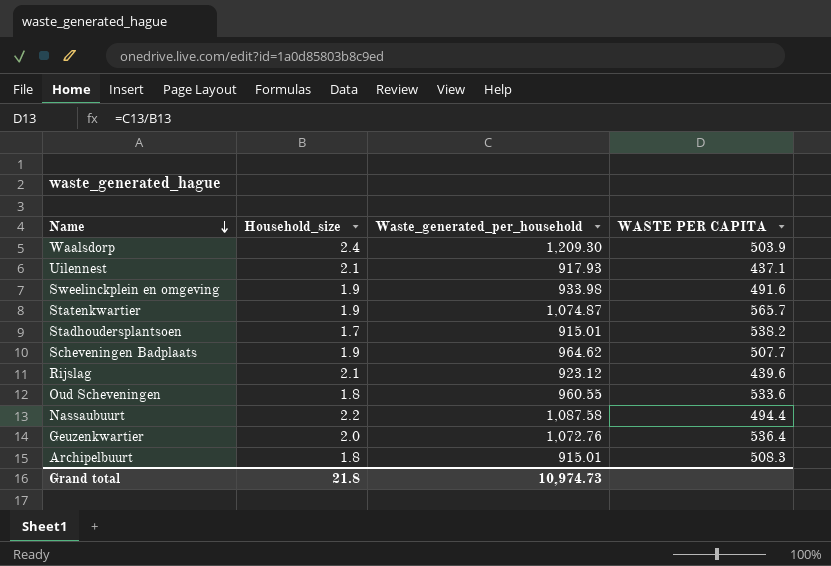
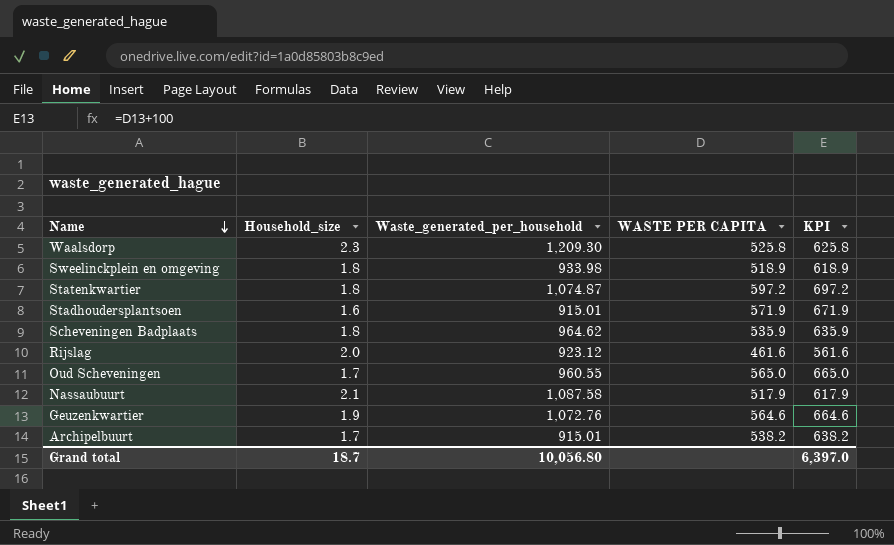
column KPI | formula: none -> [WASTE PER CAPITA] + 100
row Uilennest: 2.1 | 917.93 | 437.1 -> none
Waalsdorp | Household_size: 2.4 -> 2.3
Waalsdorp | WASTE PER CAPITA: 503.9 -> 525.8
Sweelinckplein en omgeving | Household_size: 1.9 -> 1.8
Sweelinckplein en omgeving | WASTE PER CAPITA: 491.6 -> 518.9
Statenkwartier | Household_size: 1.9 -> 1.8
Statenkwartier | WASTE PER CAPITA: 565.7 -> 597.2
Stadhoudersplantsoen | Household_size: 1.7 -> 1.6
Stadhoudersplantsoen | WASTE PER CAPITA: 538.2 -> 571.9
Scheveningen Badplaats | Household_size: 1.9 -> 1.8
Scheveningen Badplaats | WASTE PER CAPITA: 507.7 -> 535.9
Rijslag | Household_size: 2.1 -> 2.0
Rijslag | WASTE PER CAPITA: 439.6 -> 461.6
Oud Scheveningen | Household_size: 1.8 -> 1.7
Oud Scheveningen | WASTE PER CAPITA: 533.6 -> 565.0
Nassaubuurt | Household_size: 2.2 -> 2.1
Nassaubuurt | WASTE PER CAPITA: 494.4 -> 517.9
Geuzenkwartier | Household_size: 2.0 -> 1.9
Geuzenkwartier | WASTE PER CAPITA: 536.4 -> 564.6
Archipelbuurt | Household_size: 1.8 -> 1.7
Archipelbuurt | WASTE PER CAPITA: 508.3 -> 538.2
Grand total | Household_size: 21.8 -> 18.7
Grand total | Waste_generated_per_household: 10,974.73 -> 10,056.80

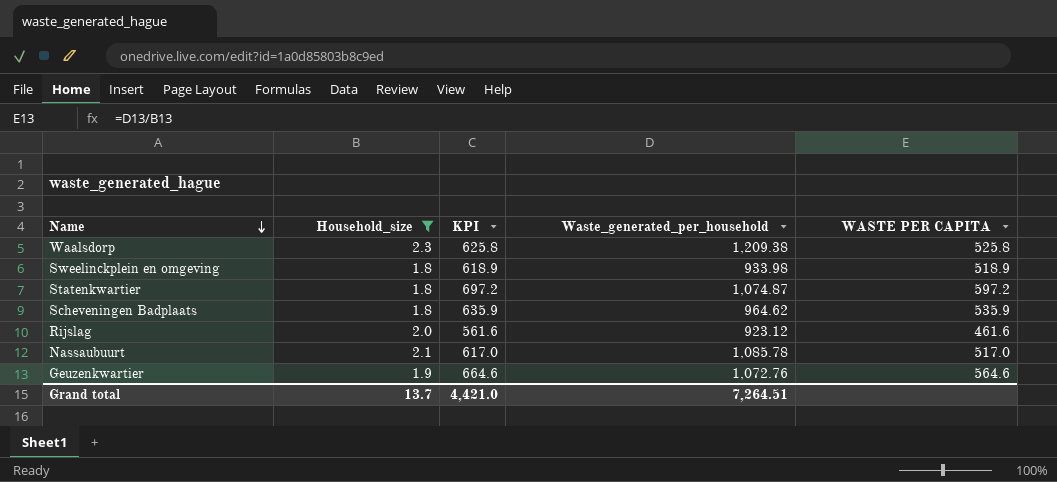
filter: none -> Household_size >= 1.8
column KPI | position: 5 -> 3
Waalsdorp | Waste_generated_per_household: 1,209.30 -> 1,209.38
Nassaubuurt | KPI: 617.9 -> 617.0
Nassaubuurt | Waste_generated_per_household: 1,087.58 -> 1,085.78
Nassaubuurt | WASTE PER CAPITA: 517.9 -> 517.0
Grand total | Household_size: 18.7 -> 13.7
Grand total | KPI: 6,397.0 -> 4,421.0
Grand total | Waste_generated_per_household: 10,056.80 -> 7,264.51

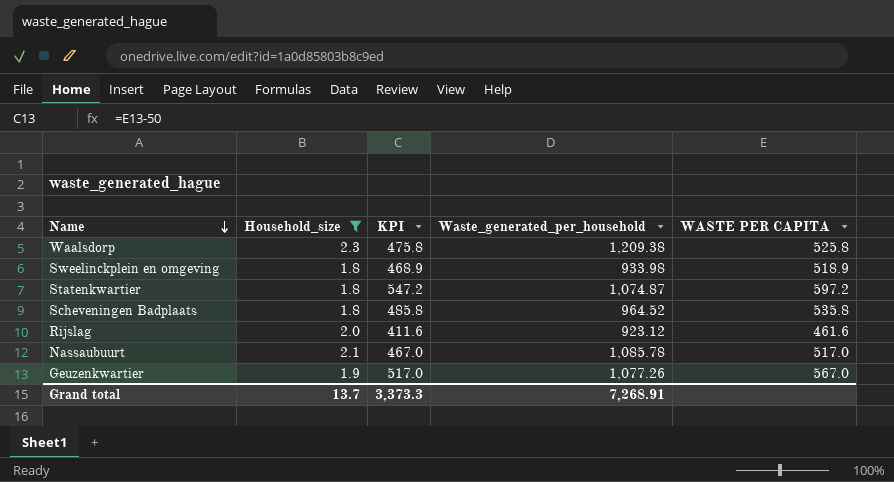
column KPI | formula: [WASTE PER CAPITA] + 100 -> [WASTE PER CAPITA] - 50
Scheveningen Badplaats | Waste_generated_per_household: 964.62 -> 964.52
Scheveningen Badplaats | WASTE PER CAPITA: 535.9 -> 535.8
Geuzenkwartier | Waste_generated_per_household: 1,072.76 -> 1,077.26
Geuzenkwartier | WASTE PER CAPITA: 564.6 -> 567.0
Grand total | KPI: 4,421.0 -> 3,373.3
Grand total | Waste_generated_per_household: 7,264.51 -> 7,268.91

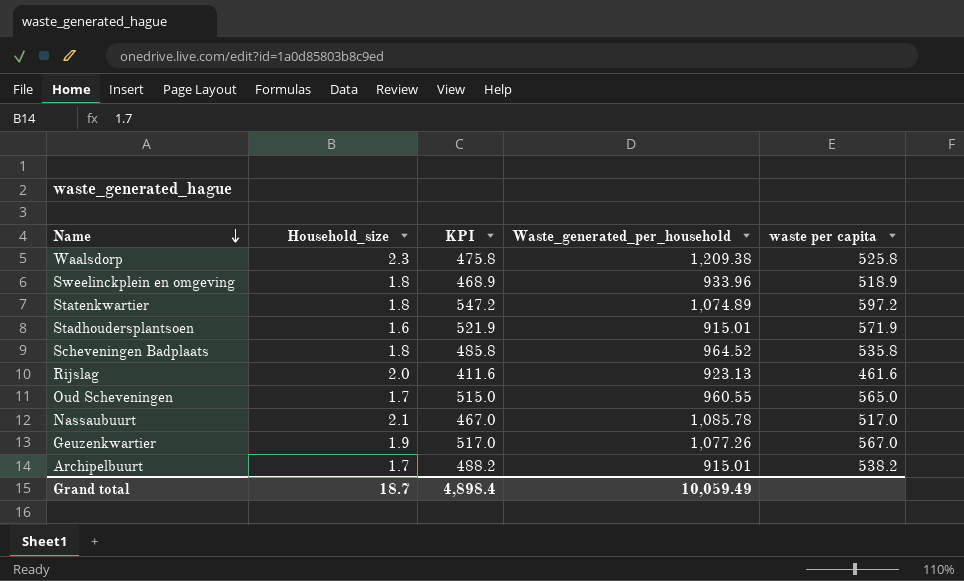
filter: Household_size >= 1.8 -> none
column name: WASTE PER CAPITA -> waste per capita
Sweelinckplein en omgeving | Waste_generated_per_household: 933.98 -> 933.96
Statenkwartier | Waste_generated_per_household: 1,074.87 -> 1,074.89
Rijslag | Waste_generated_per_household: 923.12 -> 923.13
Grand total | Household_size: 13.7 -> 18.7
Grand total | KPI: 3,373.3 -> 4,898.4
Grand total | Waste_generated_per_household: 7,268.91 -> 10,059.49

